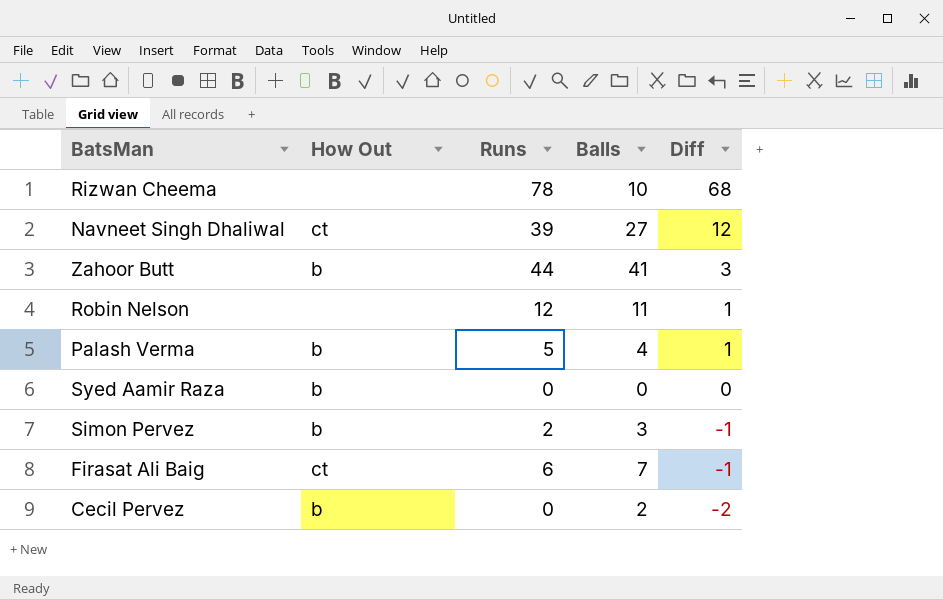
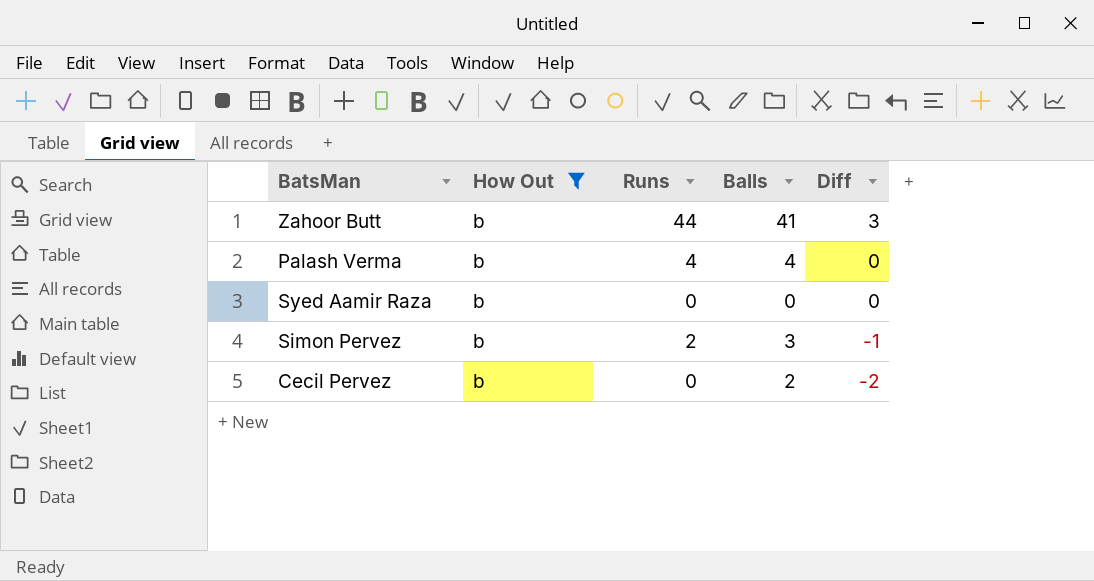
filter: none -> How Out = b
Palash Verma | Runs: 5 -> 4
Palash Verma | Diff: 1 -> 0

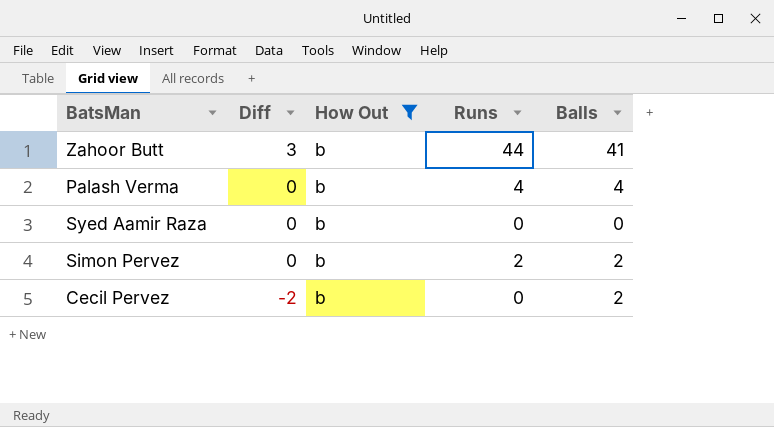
column Diff | position: 5 -> 2
Simon Pervez | Diff: -1 -> 0
Simon Pervez | Balls: 3 -> 2

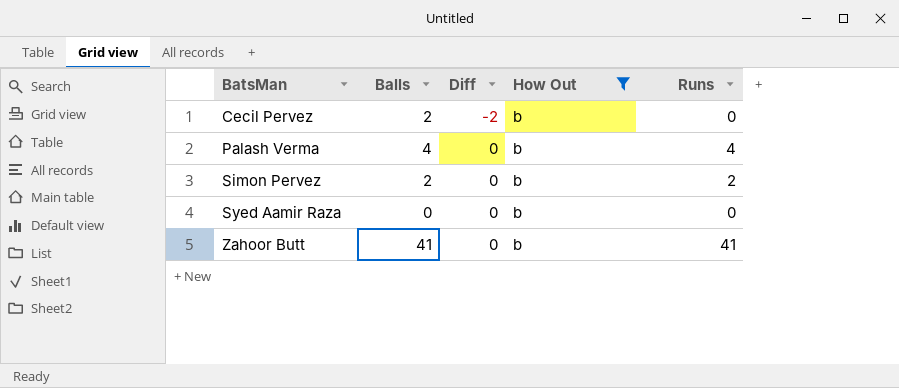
row order: Diff descending -> BatsMan ascending
column Balls | position: 5 -> 2
Zahoor Butt | Diff: 3 -> 0
Zahoor Butt | Runs: 44 -> 41

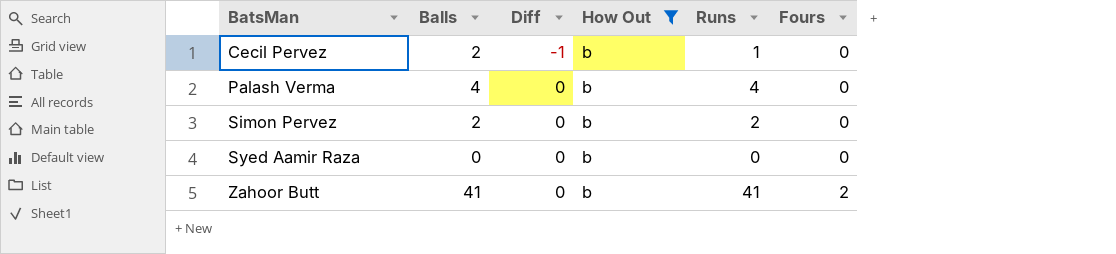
column Fours | position: none -> 6
Cecil Pervez | Diff: -2 -> -1
Cecil Pervez | Runs: 0 -> 1

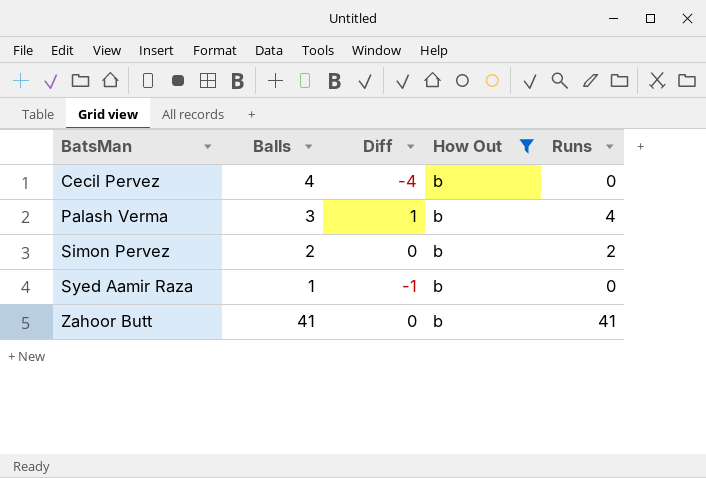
column Fours | position: 6 -> none
Cecil Pervez | Balls: 2 -> 4
Cecil Pervez | Diff: -1 -> -4
Cecil Pervez | Runs: 1 -> 0
Palash Verma | Balls: 4 -> 3
Palash Verma | Diff: 0 -> 1
Syed Aamir Raza | Balls: 0 -> 1
Syed Aamir Raza | Diff: 0 -> -1

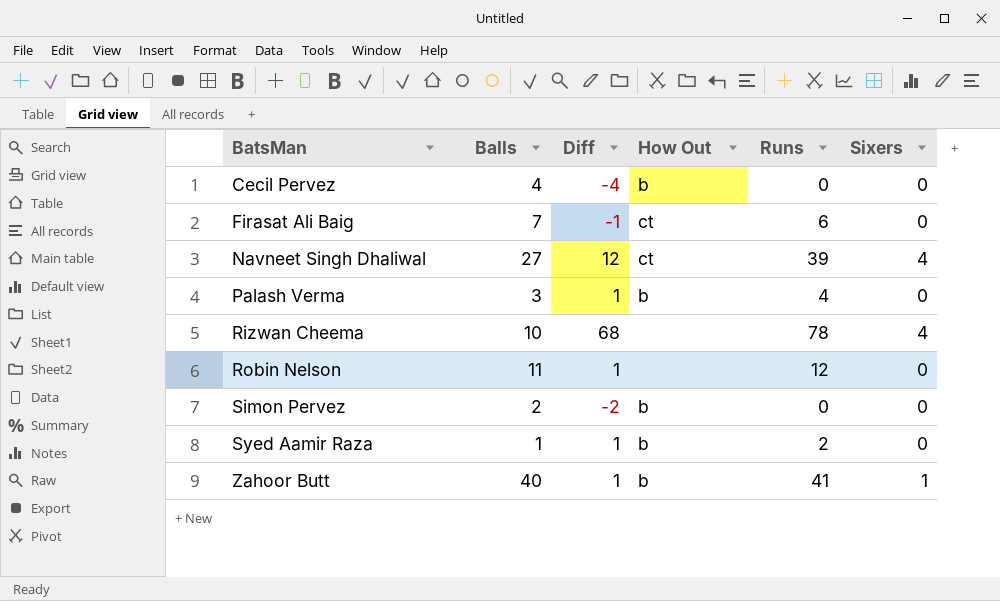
filter: How Out = b -> none
column Sixers | position: none -> 6
Simon Pervez | Diff: 0 -> -2
Simon Pervez | Runs: 2 -> 0
Syed Aamir Raza | Diff: -1 -> 1
Syed Aamir Raza | Runs: 0 -> 2
Zahoor Butt | Balls: 41 -> 40
Zahoor Butt | Diff: 0 -> 1

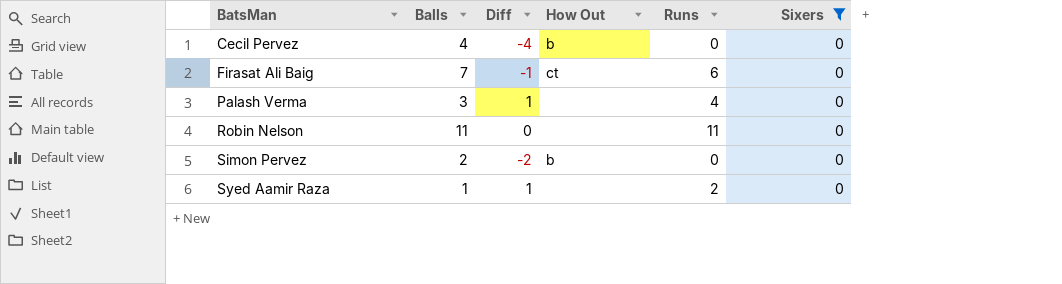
filter: none -> Sixers = 0
Palash Verma | How Out: b -> none
Robin Nelson | Diff: 1 -> 0
Robin Nelson | Runs: 12 -> 11
Syed Aamir Raza | How Out: b -> none

